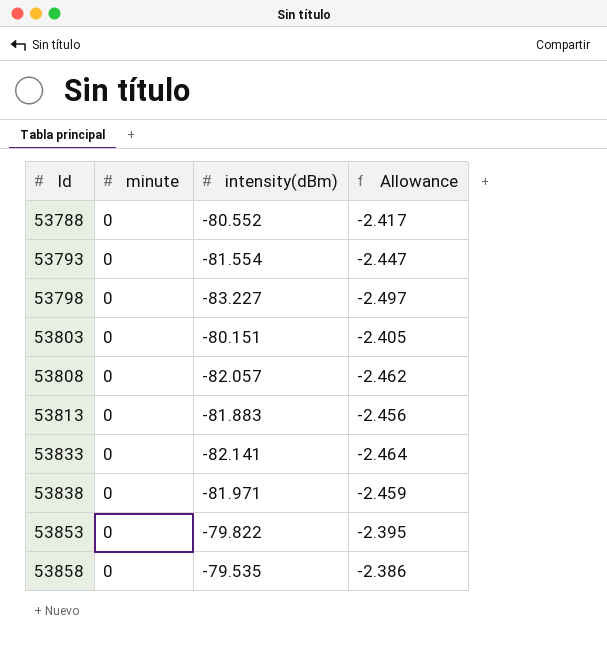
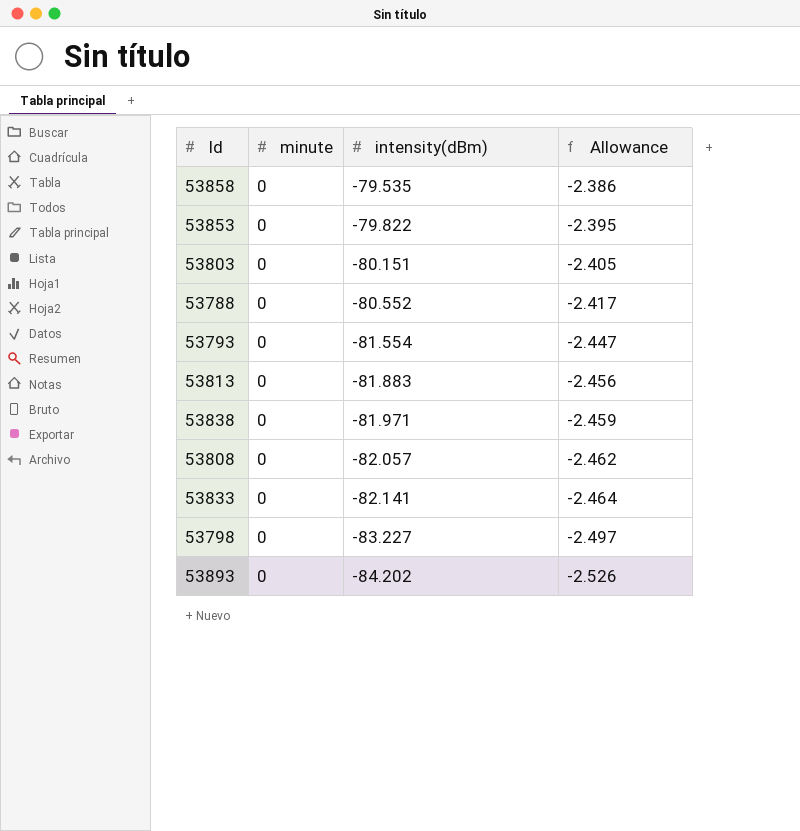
row order: Id ascending -> intensity(dBm) descending
row 53893: none -> 0 | -84.202 | -2.526

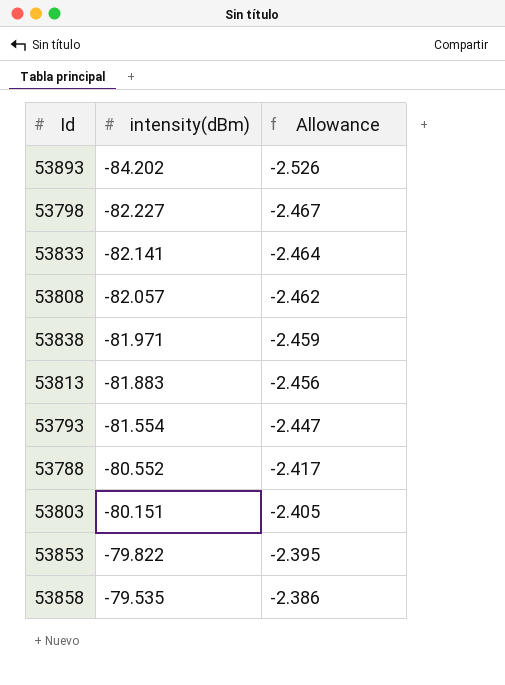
row order: intensity(dBm) descending -> intensity(dBm) ascending
column minute | position: 2 -> none
53798 | intensity(dBm): -83.227 -> -82.227
53798 | Allowance: -2.497 -> -2.467

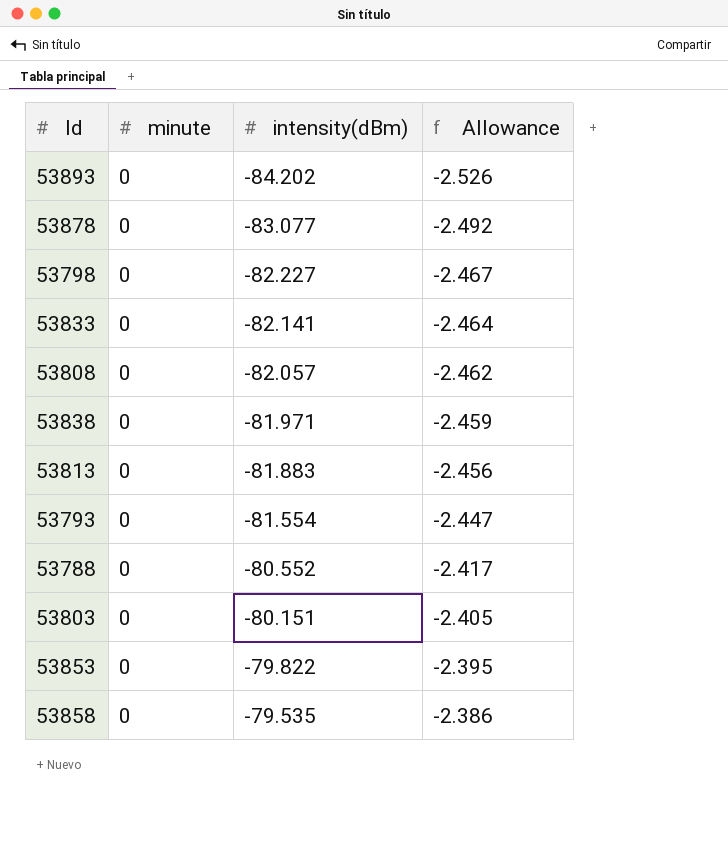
column minute | position: none -> 2
row 53878: none -> 0 | -83.077 | -2.492

